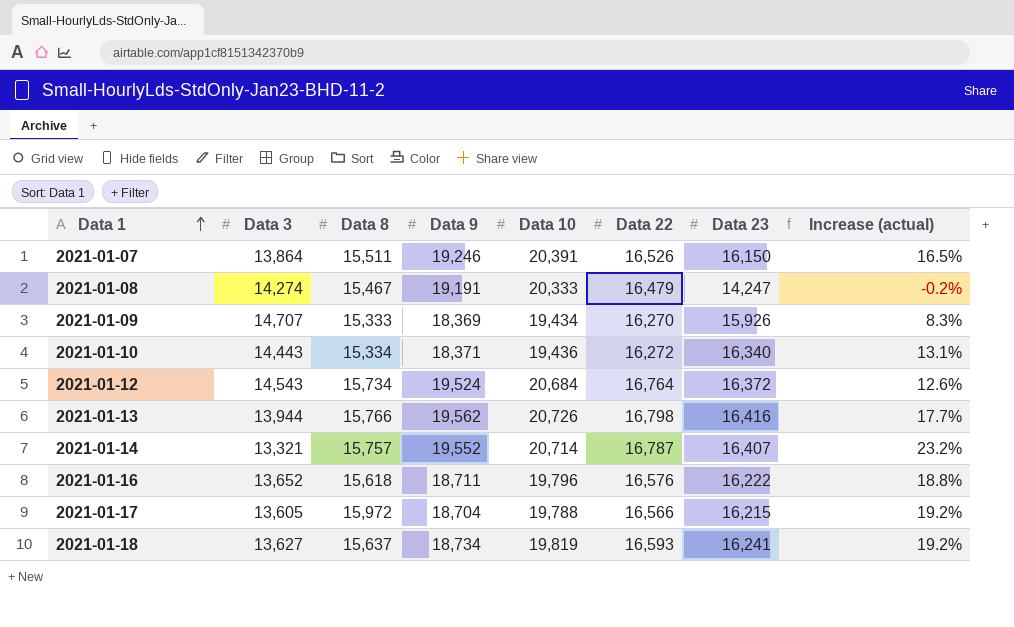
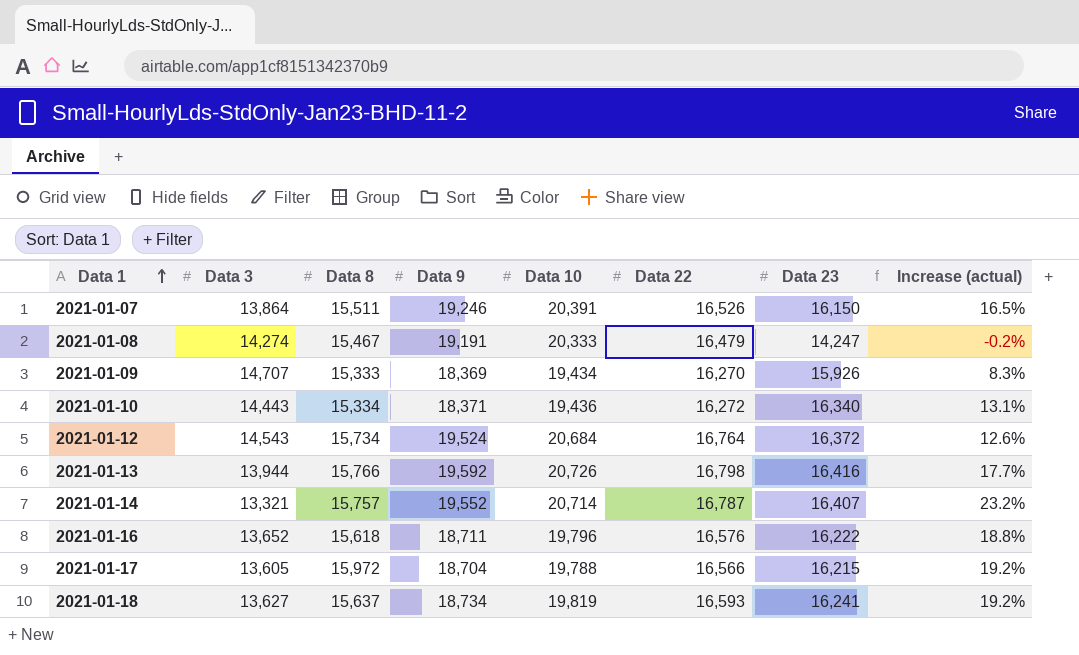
2021-01-13 | Data 9: 19,562 -> 19,592

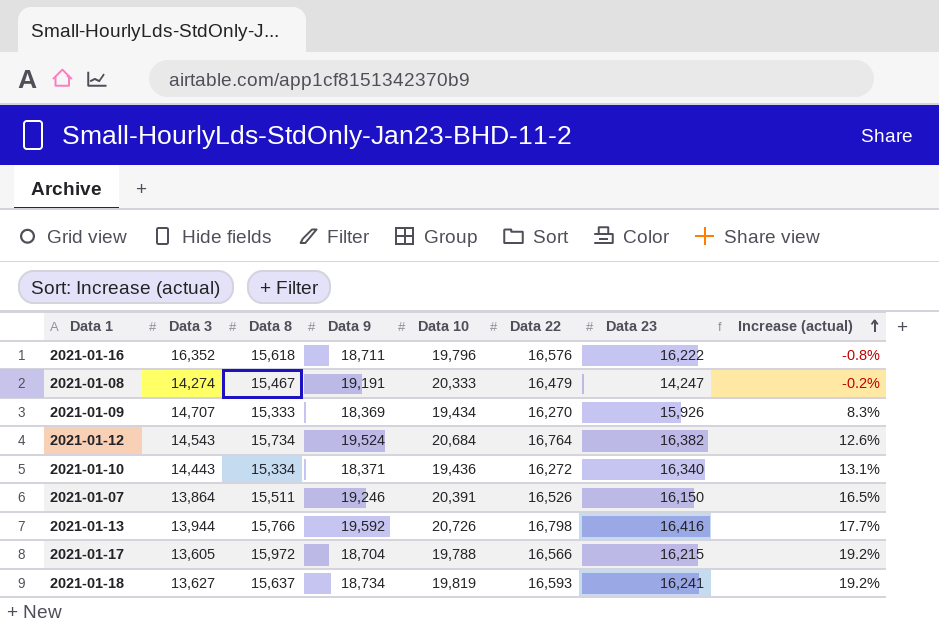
row order: Data 1 ascending -> Increase (actual) ascending
row 2021-01-14: 13,321 | 15,757 | 19,552 | 20,714 | 16,787 | 16,407 | 23.2% -> none
2021-01-16 | Data 3: 13,652 -> 16,352
2021-01-16 | Increase (actual): 18.8% -> -0.8%
2021-01-12 | Data 23: 16,372 -> 16,382

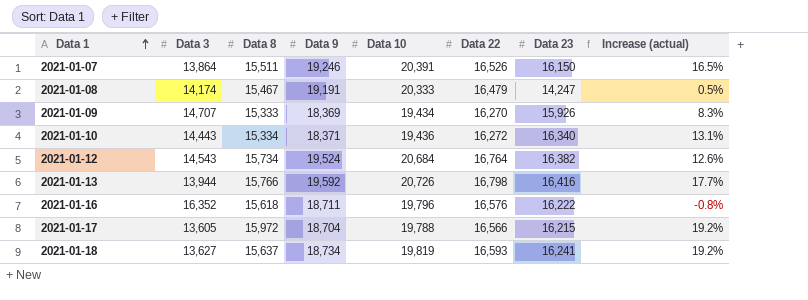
row order: Increase (actual) ascending -> Data 1 ascending
2021-01-08 | Data 3: 14,274 -> 14,174
2021-01-08 | Increase (actual): -0.2% -> 0.5%

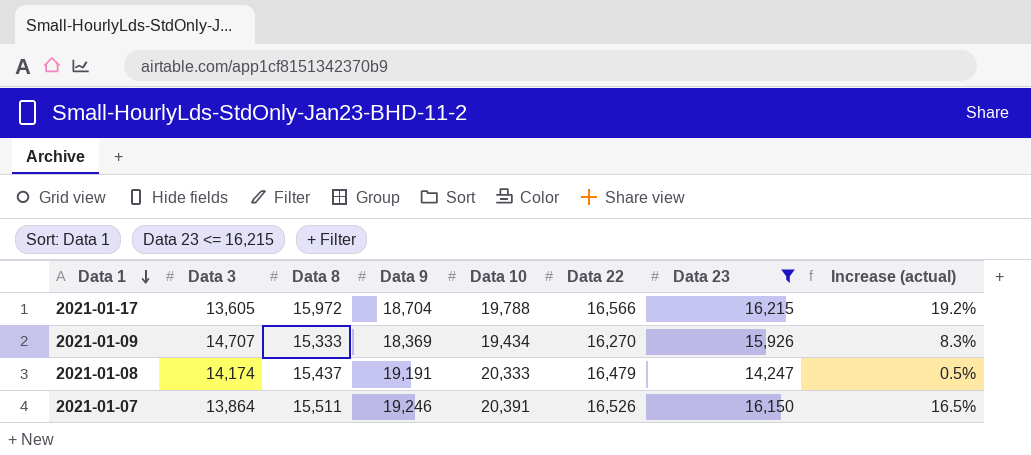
filter: none -> Data 23 <= 16,215
row order: Data 1 ascending -> Data 1 descending
2021-01-08 | Data 8: 15,467 -> 15,437

